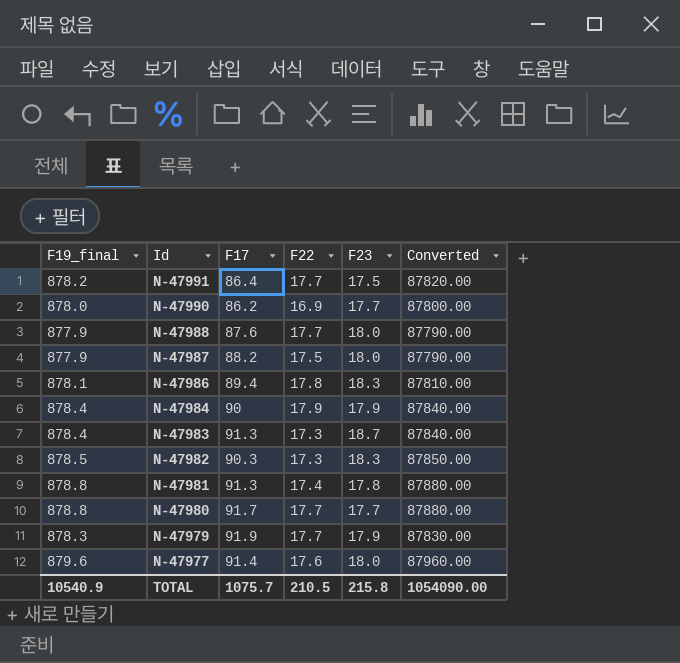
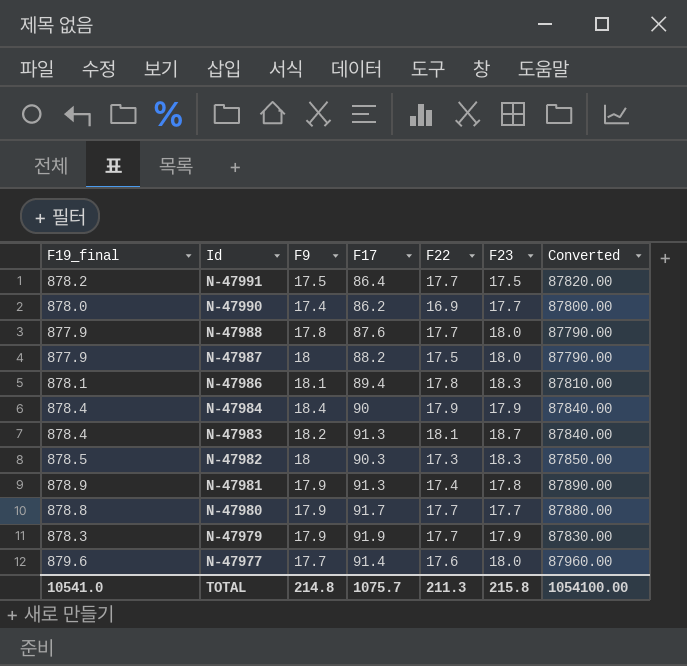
column F9 | position: none -> 3
N-47983 | F22: 17.3 -> 18.1
N-47981 | F19_final: 878.8 -> 878.9
N-47981 | Converted: 87880.00 -> 87890.00
TOTAL | F19_final: 10540.9 -> 10541.0
TOTAL | F22: 210.5 -> 211.3
TOTAL | Converted: 1054090.00 -> 1054100.00

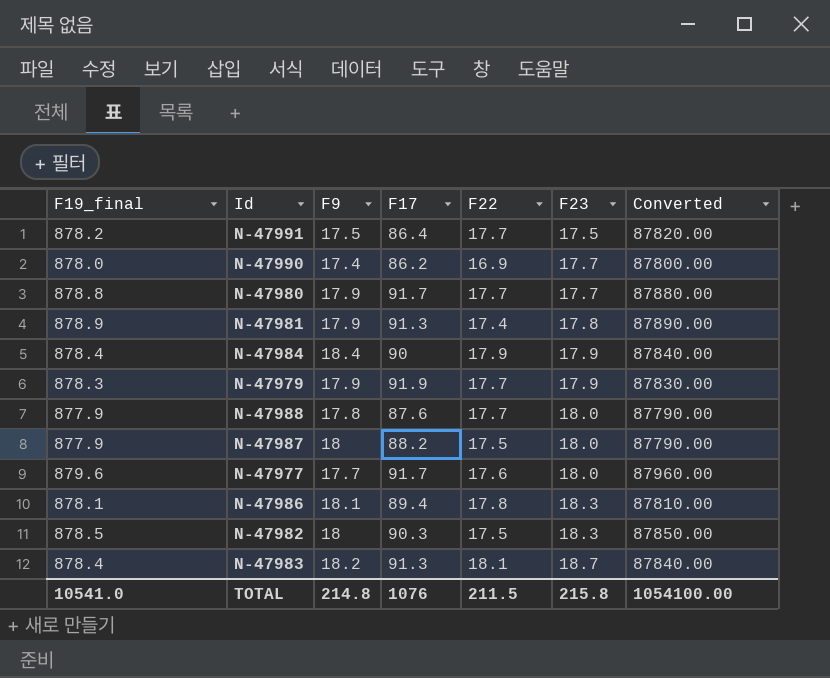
row order: Id descending -> F23 ascending
N-47977 | F17: 91.4 -> 91.7
N-47982 | F22: 17.3 -> 17.5
TOTAL | F17: 1075.7 -> 1076
TOTAL | F22: 211.3 -> 211.5

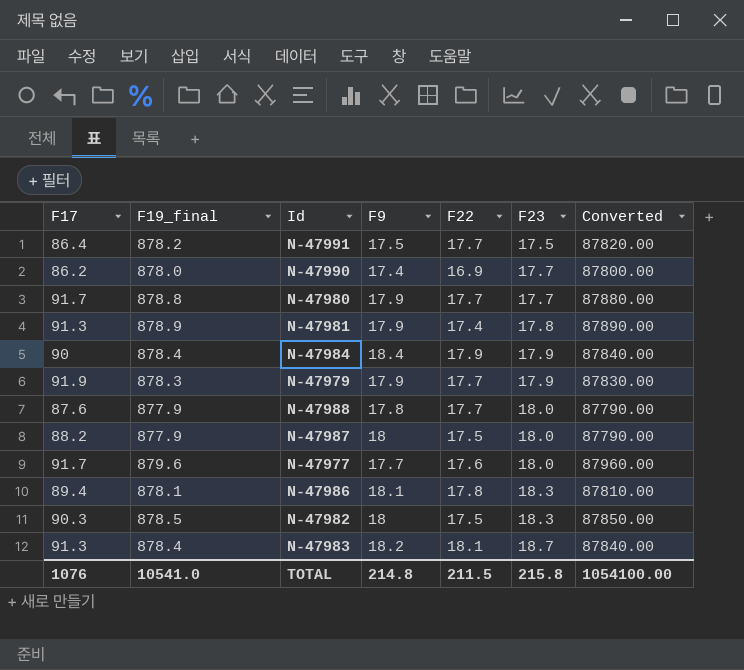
column F17 | position: 4 -> 1

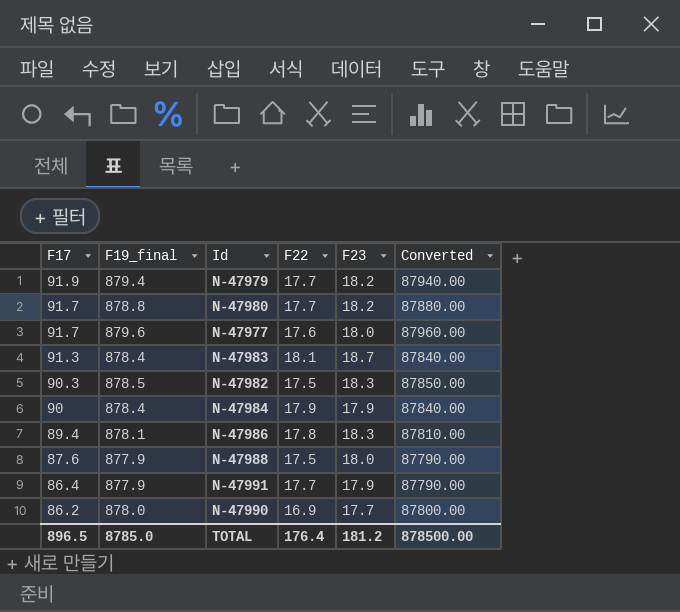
row order: F23 ascending -> F17 descending
column F9 | position: 4 -> none
row N-47981: 91.3 | 878.9 | 17.9 | 17.4 | 17.8 | 87890.00 -> none
row N-47987: 88.2 | 877.9 | 18 | 17.5 | 18.0 | 87790.00 -> none
N-47979 | F19_final: 878.3 -> 879.4
N-47979 | F23: 17.9 -> 18.2
N-47979 | Converted: 87830.00 -> 87940.00
N-47980 | F23: 17.7 -> 18.2
N-47988 | F22: 17.7 -> 17.5
N-47991 | F19_final: 878.2 -> 877.9
N-47991 | F23: 17.5 -> 17.9
N-47991 | Converted: 87820.00 -> 87790.00
TOTAL | F17: 1076 -> 896.5
TOTAL | F19_final: 10541.0 -> 8785.0
TOTAL | F22: 211.5 -> 176.4
TOTAL | F23: 215.8 -> 181.2
TOTAL | Converted: 1054100.00 -> 878500.00

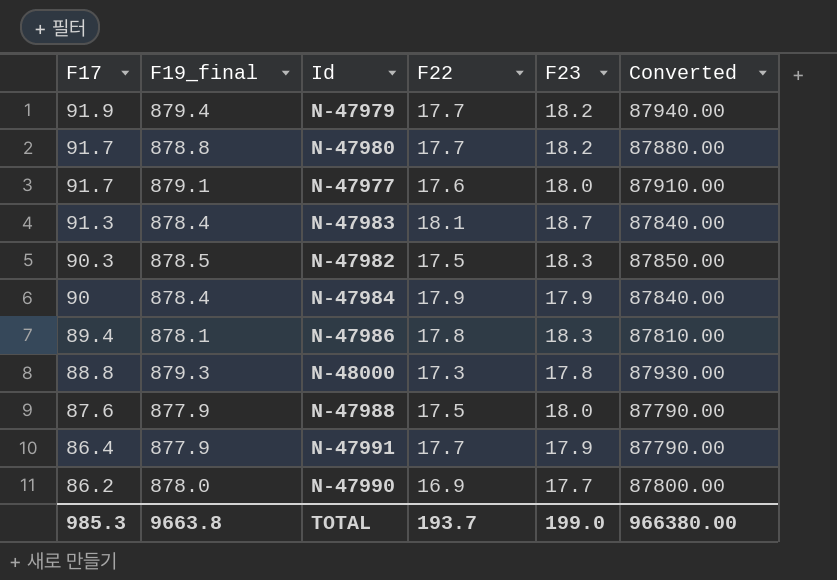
N-47977 | F19_final: 879.6 -> 879.1
N-47977 | Converted: 87960.00 -> 87910.00
row N-48000: none -> 88.8 | 879.3 | 17.3 | 17.8 | 87930.00
TOTAL | F17: 896.5 -> 985.3
TOTAL | F19_final: 8785.0 -> 9663.8
TOTAL | F22: 176.4 -> 193.7
TOTAL | F23: 181.2 -> 199.0
TOTAL | Converted: 878500.00 -> 966380.00

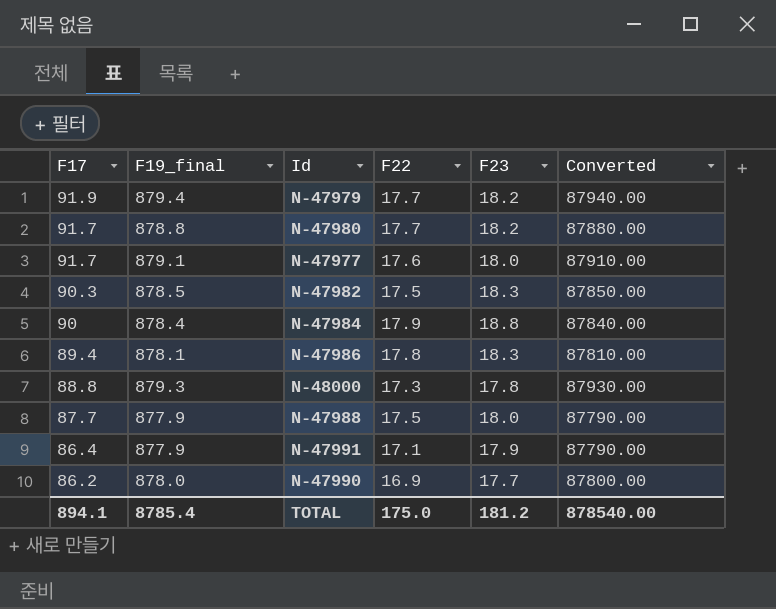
row N-47983: 91.3 | 878.4 | 18.1 | 18.7 | 87840.00 -> none
N-47984 | F23: 17.9 -> 18.8
N-47988 | F17: 87.6 -> 87.7
N-47991 | F22: 17.7 -> 17.1
TOTAL | F17: 985.3 -> 894.1
TOTAL | F19_final: 9663.8 -> 8785.4
TOTAL | F22: 193.7 -> 175.0
TOTAL | F23: 199.0 -> 181.2
TOTAL | Converted: 966380.00 -> 878540.00

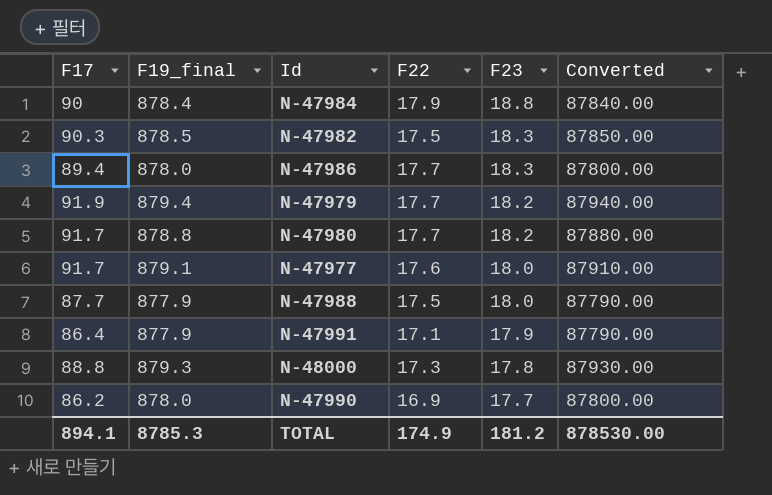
row order: F17 descending -> F23 descending
N-47986 | F19_final: 878.1 -> 878.0
N-47986 | F22: 17.8 -> 17.7
N-47986 | Converted: 87810.00 -> 87800.00
TOTAL | F19_final: 8785.4 -> 8785.3
TOTAL | F22: 175.0 -> 174.9
TOTAL | Converted: 878540.00 -> 878530.00

